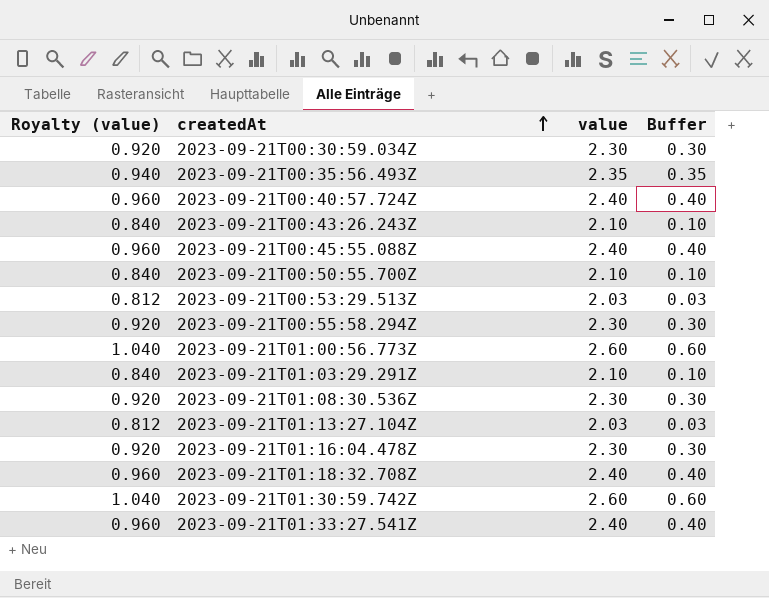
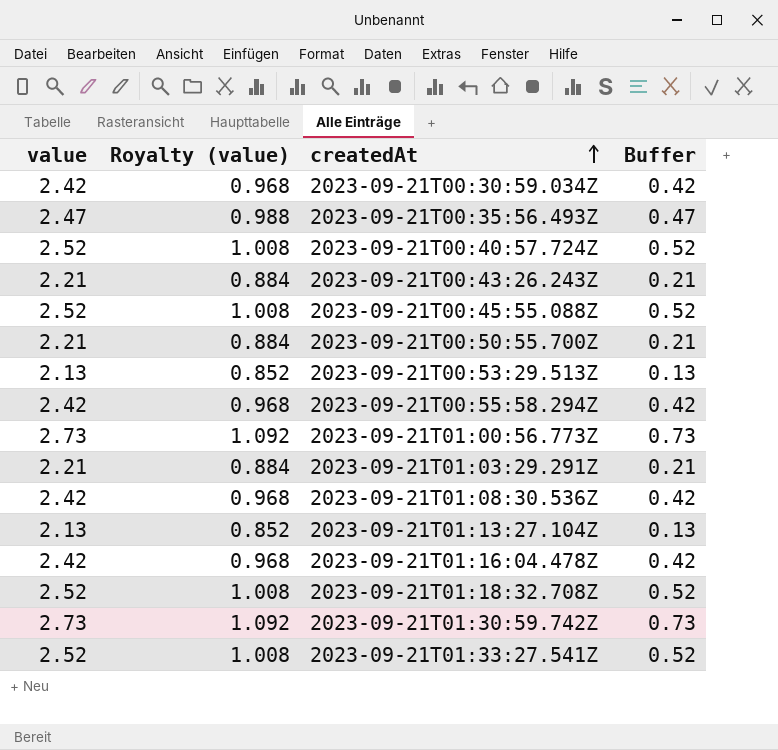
column value | position: 3 -> 1
2023-09-21T00:30:59.034Z | value: 2.30 -> 2.42
2023-09-21T00:30:59.034Z | Royalty (value): 0.920 -> 0.968
2023-09-21T00:30:59.034Z | Buffer: 0.30 -> 0.42
2023-09-21T00:35:56.493Z | value: 2.35 -> 2.47
2023-09-21T00:35:56.493Z | Royalty (value): 0.940 -> 0.988
2023-09-21T00:35:56.493Z | Buffer: 0.35 -> 0.47
2023-09-21T00:40:57.724Z | value: 2.40 -> 2.52
2023-09-21T00:40:57.724Z | Royalty (value): 0.960 -> 1.008
2023-09-21T00:40:57.724Z | Buffer: 0.40 -> 0.52
2023-09-21T00:43:26.243Z | value: 2.10 -> 2.21
2023-09-21T00:43:26.243Z | Royalty (value): 0.840 -> 0.884
2023-09-21T00:43:26.243Z | Buffer: 0.10 -> 0.21
2023-09-21T00:45:55.088Z | value: 2.40 -> 2.52
2023-09-21T00:45:55.088Z | Royalty (value): 0.960 -> 1.008
2023-09-21T00:45:55.088Z | Buffer: 0.40 -> 0.52
2023-09-21T00:50:55.700Z | value: 2.10 -> 2.21
2023-09-21T00:50:55.700Z | Royalty (value): 0.840 -> 0.884
2023-09-21T00:50:55.700Z | Buffer: 0.10 -> 0.21
2023-09-21T00:53:29.513Z | value: 2.03 -> 2.13
2023-09-21T00:53:29.513Z | Royalty (value): 0.812 -> 0.852
2023-09-21T00:53:29.513Z | Buffer: 0.03 -> 0.13
2023-09-21T00:55:58.294Z | value: 2.30 -> 2.42
2023-09-21T00:55:58.294Z | Royalty (value): 0.920 -> 0.968
2023-09-21T00:55:58.294Z | Buffer: 0.30 -> 0.42
2023-09-21T01:00:56.773Z | value: 2.60 -> 2.73
2023-09-21T01:00:56.773Z | Royalty (value): 1.040 -> 1.092
2023-09-21T01:00:56.773Z | Buffer: 0.60 -> 0.73
2023-09-21T01:03:29.291Z | value: 2.10 -> 2.21
2023-09-21T01:03:29.291Z | Royalty (value): 0.840 -> 0.884
2023-09-21T01:03:29.291Z | Buffer: 0.10 -> 0.21
2023-09-21T01:08:30.536Z | value: 2.30 -> 2.42
2023-09-21T01:08:30.536Z | Royalty (value): 0.920 -> 0.968
2023-09-21T01:08:30.536Z | Buffer: 0.30 -> 0.42
2023-09-21T01:13:27.104Z | value: 2.03 -> 2.13
2023-09-21T01:13:27.104Z | Royalty (value): 0.812 -> 0.852
2023-09-21T01:13:27.104Z | Buffer: 0.03 -> 0.13
2023-09-21T01:16:04.478Z | value: 2.30 -> 2.42
2023-09-21T01:16:04.478Z | Royalty (value): 0.920 -> 0.968
2023-09-21T01:16:04.478Z | Buffer: 0.30 -> 0.42
2023-09-21T01:18:32.708Z | value: 2.40 -> 2.52
2023-09-21T01:18:32.708Z | Royalty (value): 0.960 -> 1.008
2023-09-21T01:18:32.708Z | Buffer: 0.40 -> 0.52
2023-09-21T01:30:59.742Z | value: 2.60 -> 2.73
2023-09-21T01:30:59.742Z | Royalty (value): 1.040 -> 1.092
2023-09-21T01:30:59.742Z | Buffer: 0.60 -> 0.73
2023-09-21T01:33:27.541Z | value: 2.40 -> 2.52
2023-09-21T01:33:27.541Z | Royalty (value): 0.960 -> 1.008
2023-09-21T01:33:27.541Z | Buffer: 0.40 -> 0.52

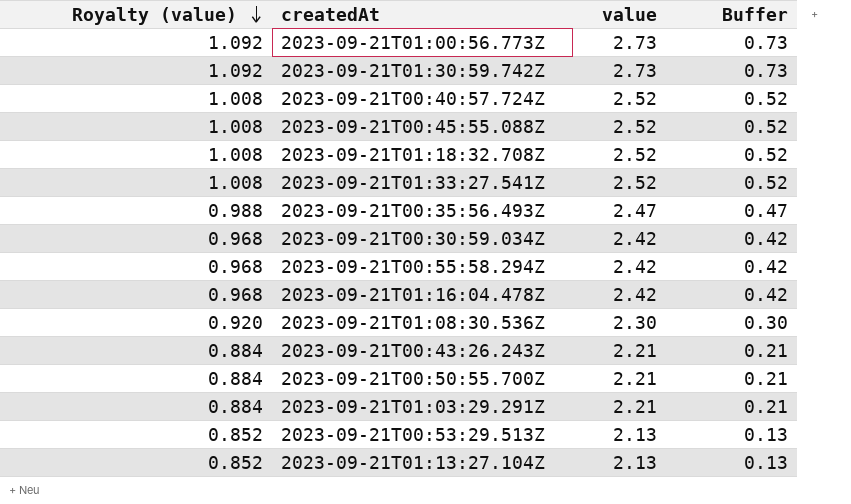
row order: createdAt ascending -> Royalty (value) descending
column value | position: 1 -> 3
2023-09-21T01:08:30.536Z | Royalty (value): 0.968 -> 0.920
2023-09-21T01:08:30.536Z | value: 2.42 -> 2.30
2023-09-21T01:08:30.536Z | Buffer: 0.42 -> 0.30

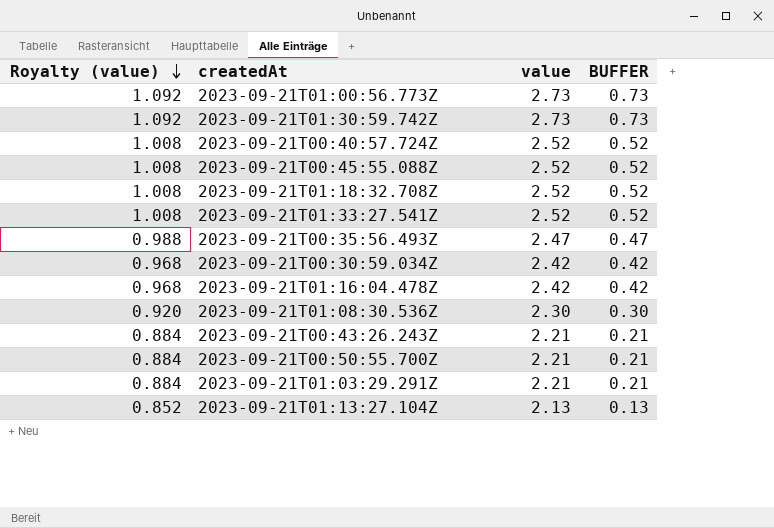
column name: Buffer -> BUFFER
row 2023-09-21T00:55:58.294Z: 0.968 | 2.42 | 0.42 -> none
row 2023-09-21T00:53:29.513Z: 0.852 | 2.13 | 0.13 -> none

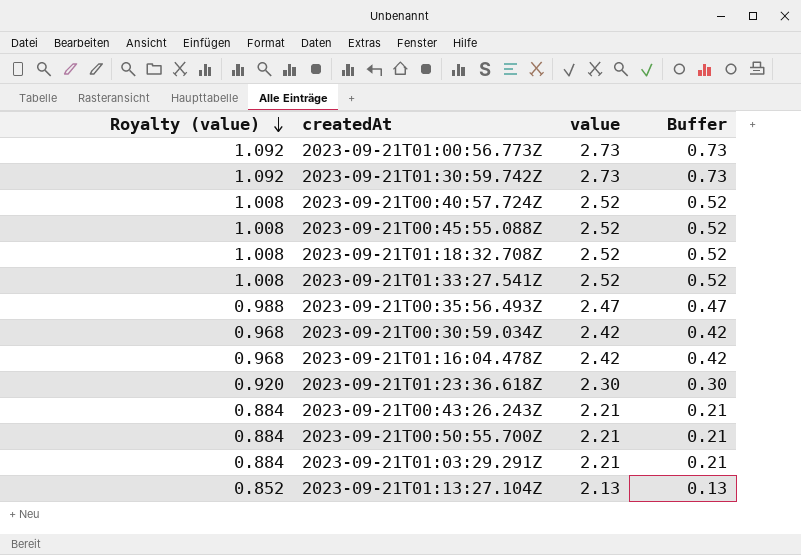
column name: BUFFER -> Buffer
row 2023-09-21T01:08:30.536Z: 0.920 | 2.30 | 0.30 -> none
row 2023-09-21T01:23:36.618Z: none -> 0.920 | 2.30 | 0.30

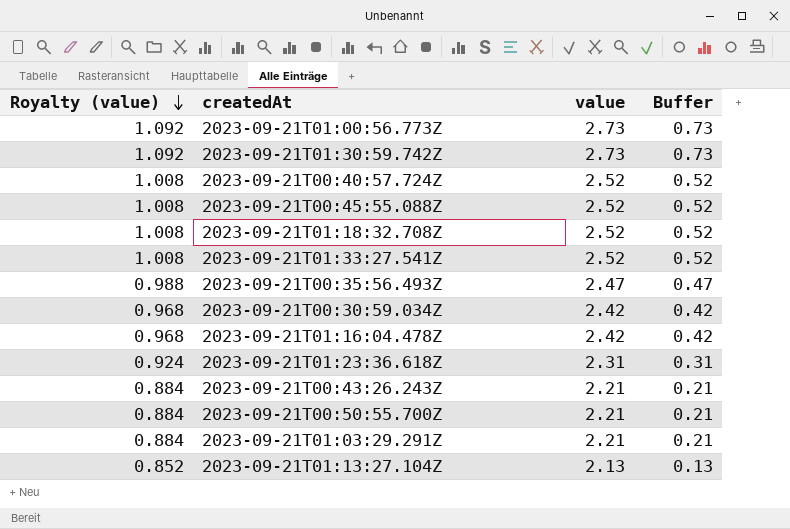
2023-09-21T01:23:36.618Z | Royalty (value): 0.920 -> 0.924
2023-09-21T01:23:36.618Z | value: 2.30 -> 2.31
2023-09-21T01:23:36.618Z | Buffer: 0.30 -> 0.31

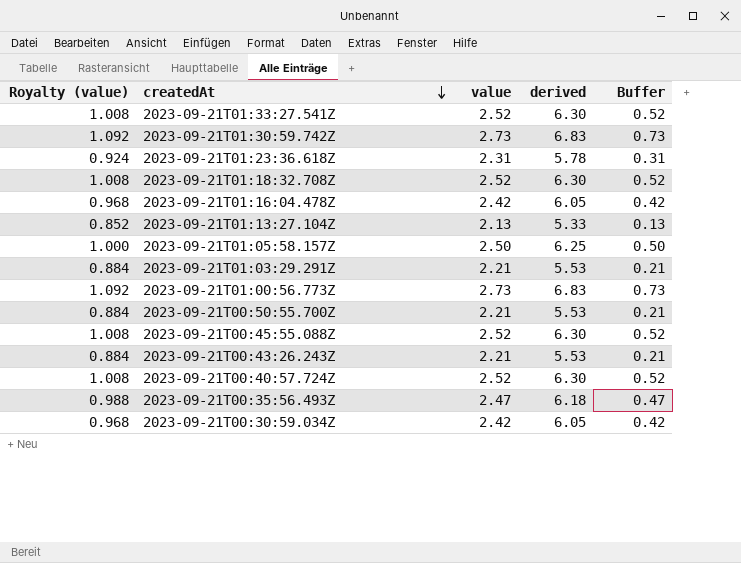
row order: Royalty (value) descending -> createdAt descending
column derived | formula: none -> [value] * 2.5
row 2023-09-21T01:05:58.157Z: none -> 1.000 | 2.50 | 6.25 | 0.50

